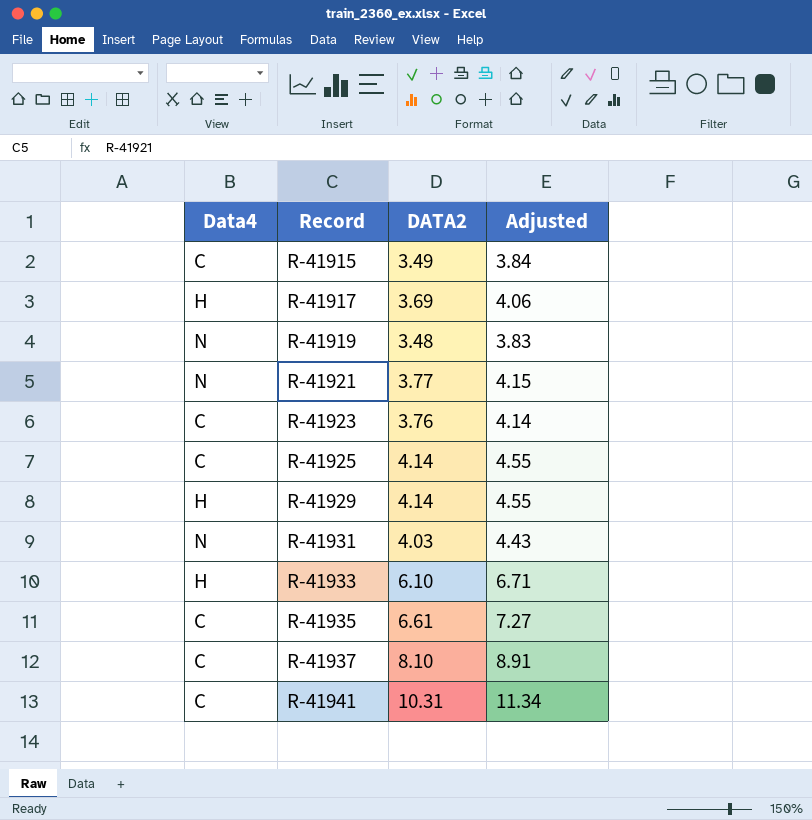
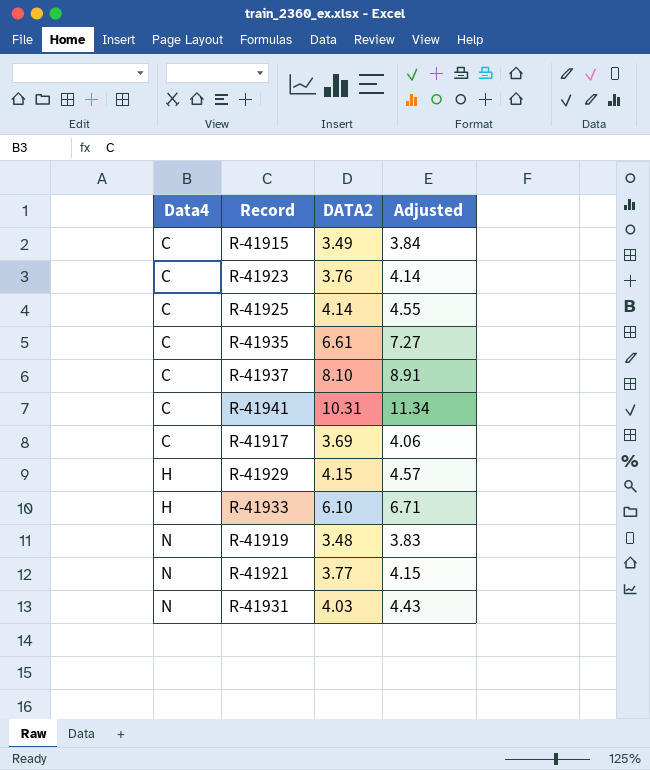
row order: Record ascending -> Data4 ascending
R-41917 | Data4: H -> C
R-41929 | DATA2: 4.14 -> 4.15
R-41929 | Adjusted: 4.55 -> 4.57

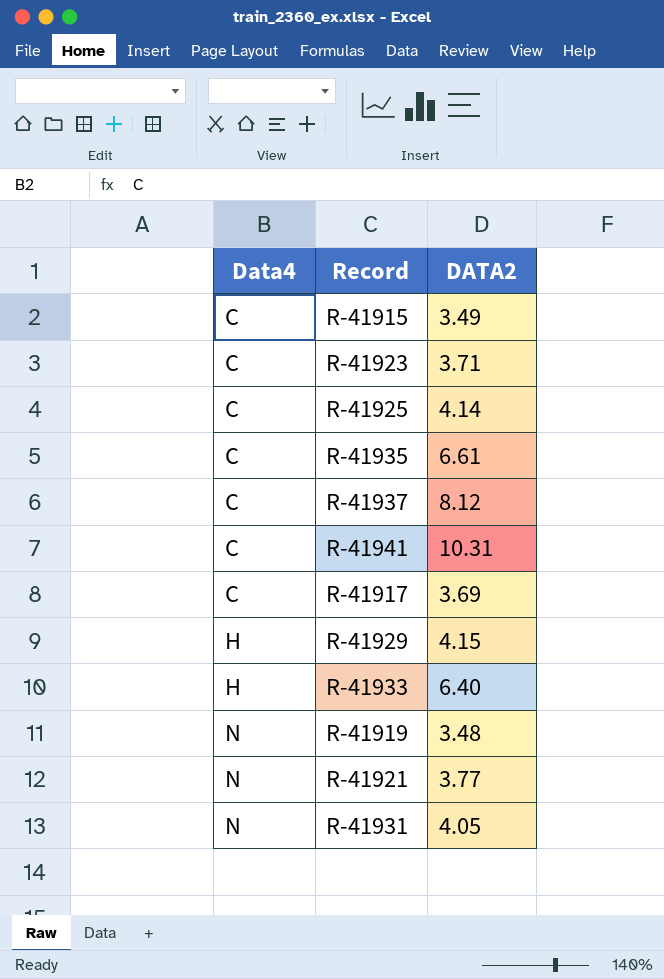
column Adjusted | formula: [DATA2] * 1.1 -> none
R-41923 | DATA2: 3.76 -> 3.71
R-41937 | DATA2: 8.10 -> 8.12
R-41933 | DATA2: 6.10 -> 6.40
R-41931 | DATA2: 4.03 -> 4.05

